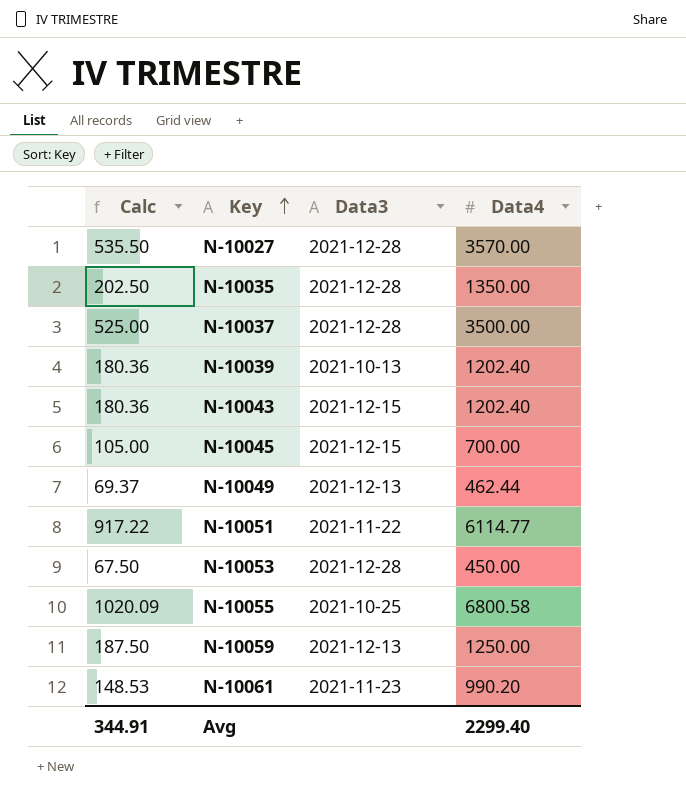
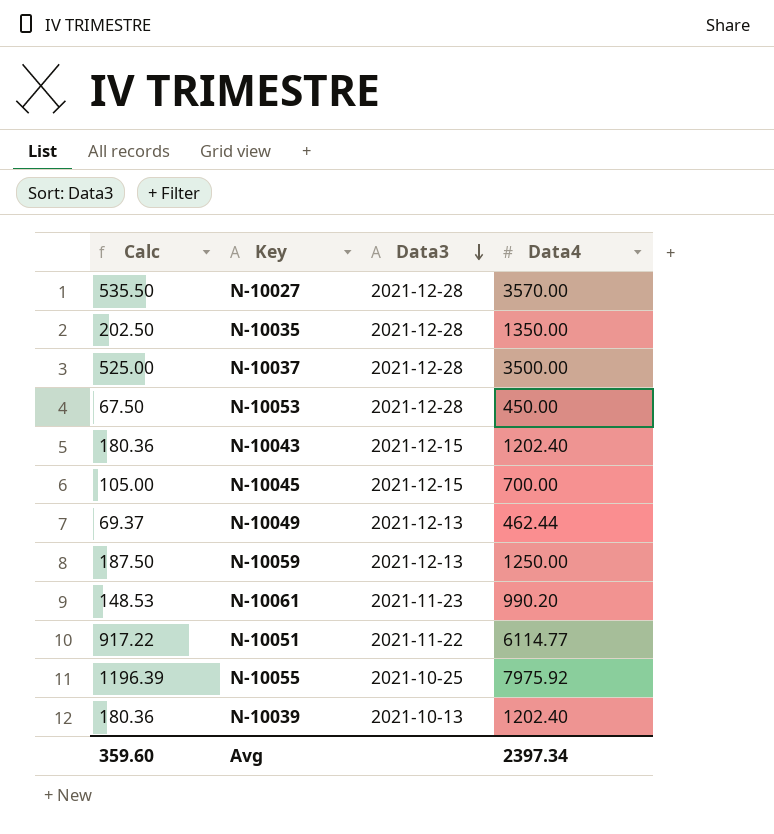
row order: Key ascending -> Data3 descending
N-10055 | Calc: 1020.09 -> 1196.39
N-10055 | Data4: 6800.58 -> 7975.92
Avg | Calc: 344.91 -> 359.60
Avg | Data4: 2299.40 -> 2397.34

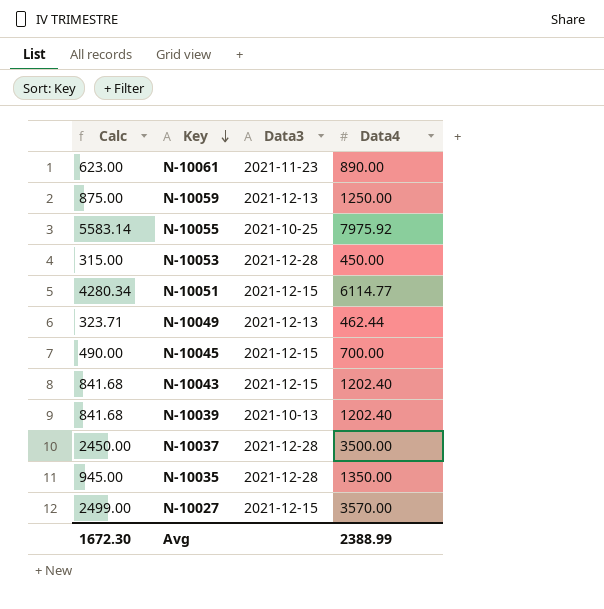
row order: Data3 descending -> Key descending
column Calc | formula: [Data4] * 0.15 -> [Data4] * 0.7
N-10061 | Data4: 990.20 -> 890.00
N-10051 | Data3: 2021-11-22 -> 2021-12-15
N-10027 | Data3: 2021-12-28 -> 2021-12-15
Avg | Calc: 359.60 -> 1672.30
Avg | Data4: 2397.34 -> 2388.99

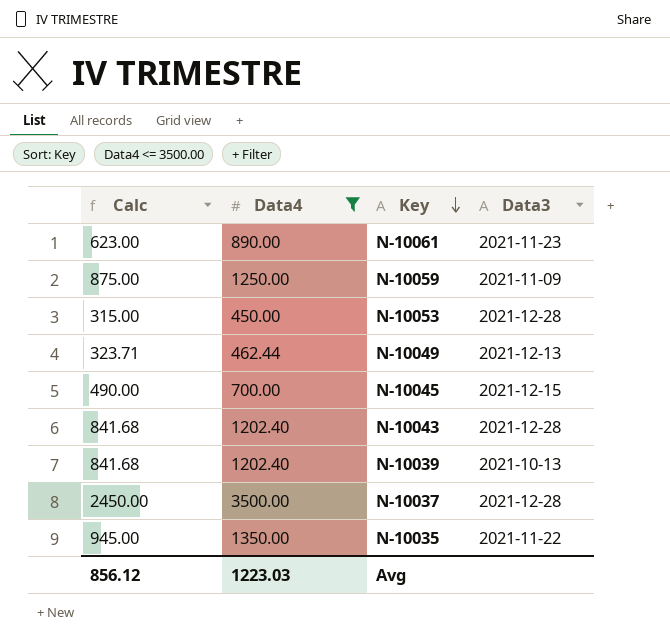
filter: none -> Data4 <= 3500.00
column Data4 | position: 4 -> 2
N-10059 | Data3: 2021-12-13 -> 2021-11-09
N-10043 | Data3: 2021-12-15 -> 2021-12-28
N-10035 | Data3: 2021-12-28 -> 2021-11-22
Avg | Calc: 1672.30 -> 856.12
Avg | Data4: 2388.99 -> 1223.03

